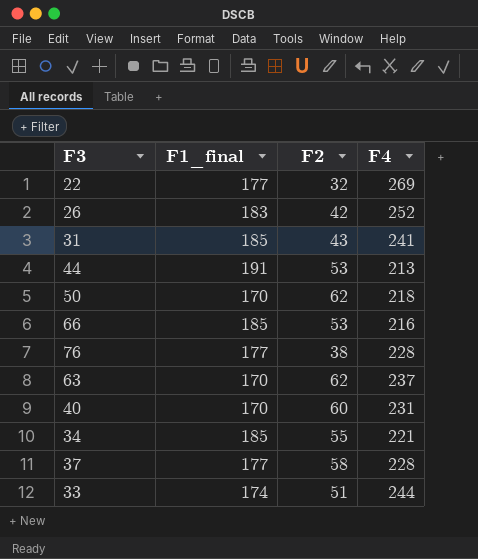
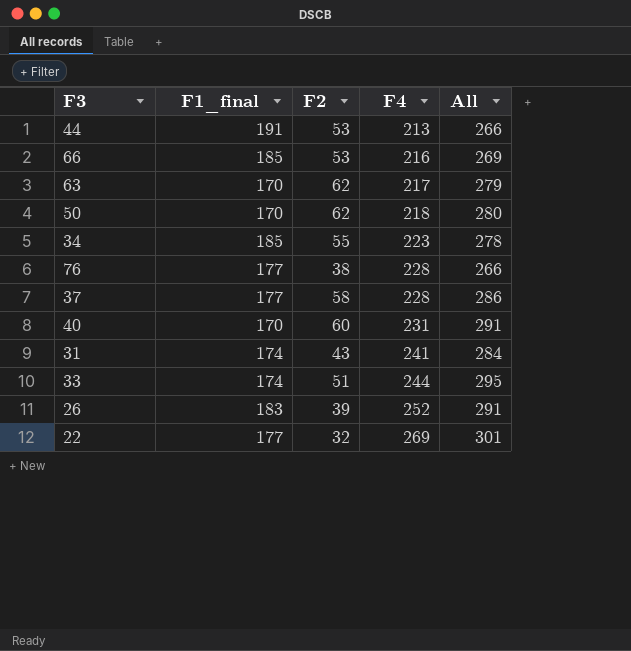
row order: none -> F4 ascending
column All | formula: none -> [F2] + [F4]
63 | F4: 237 -> 217
34 | F4: 221 -> 223
31 | F1_final: 185 -> 174
26 | F2: 42 -> 39

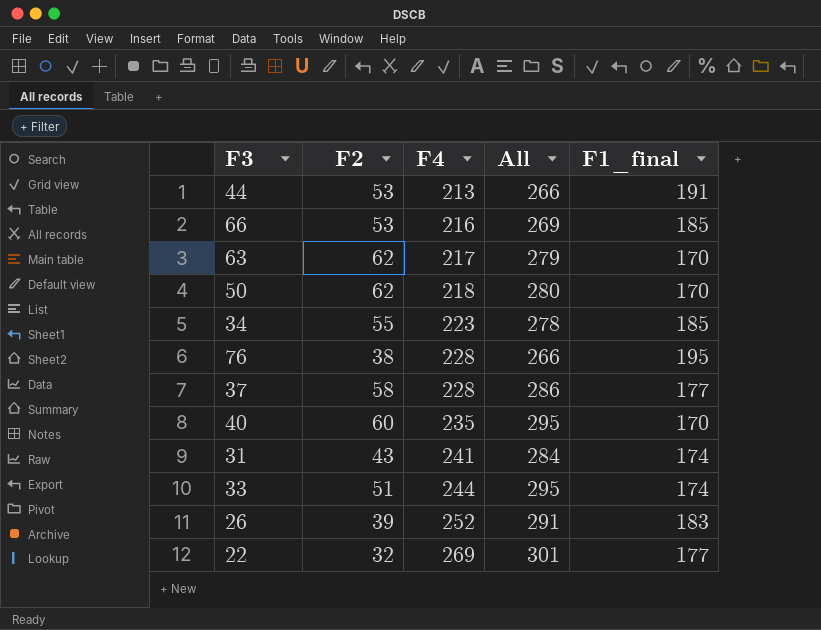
column F1_final | position: 2 -> 5
76 | F1_final: 177 -> 195
40 | F4: 231 -> 235
40 | All: 291 -> 295

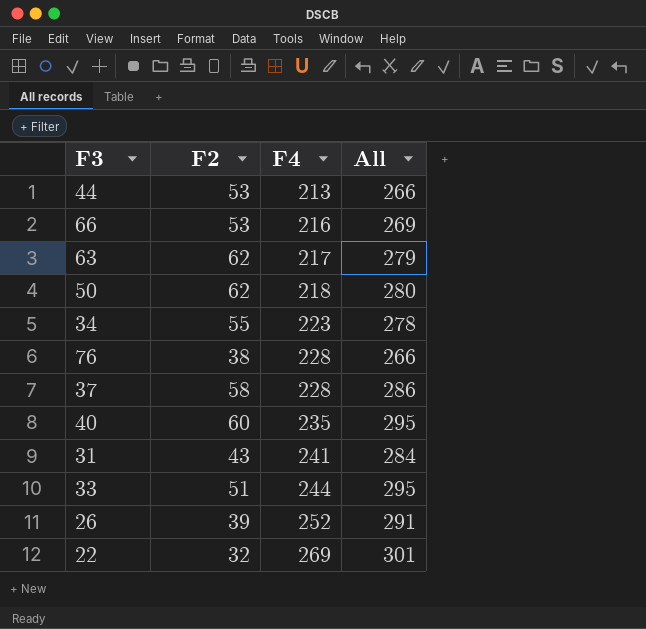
column F1_final | position: 5 -> none

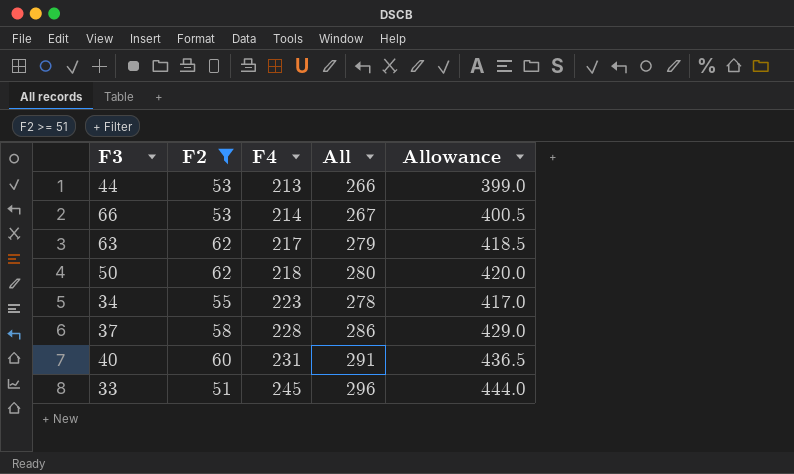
filter: none -> F2 >= 51
column Allowance | formula: none -> [All] * 1.5
66 | F4: 216 -> 214
66 | All: 269 -> 267
40 | F4: 235 -> 231
40 | All: 295 -> 291
33 | F4: 244 -> 245
33 | All: 295 -> 296

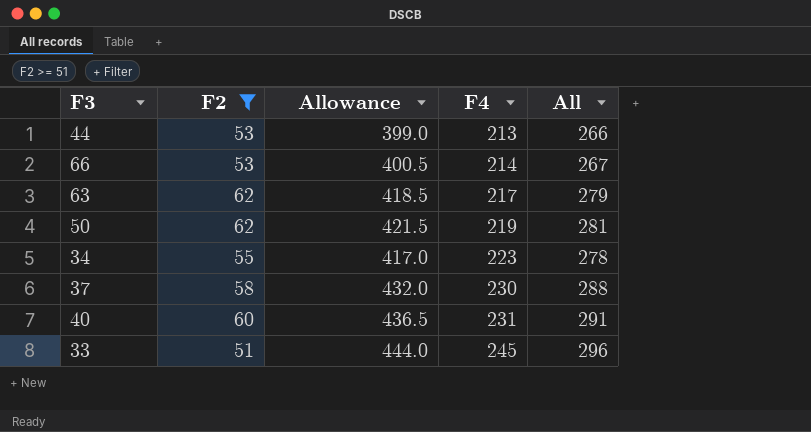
column Allowance | position: 5 -> 3
50 | Allowance: 420.0 -> 421.5
50 | F4: 218 -> 219
50 | All: 280 -> 281
37 | Allowance: 429.0 -> 432.0
37 | F4: 228 -> 230
37 | All: 286 -> 288

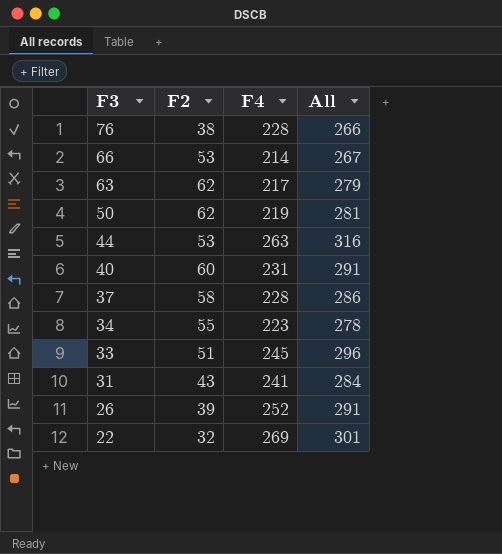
filter: F2 >= 51 -> none
row order: F4 ascending -> F3 descending
column Allowance | formula: [All] * 1.5 -> none
44 | F4: 213 -> 263
44 | All: 266 -> 316
37 | F4: 230 -> 228
37 | All: 288 -> 286

